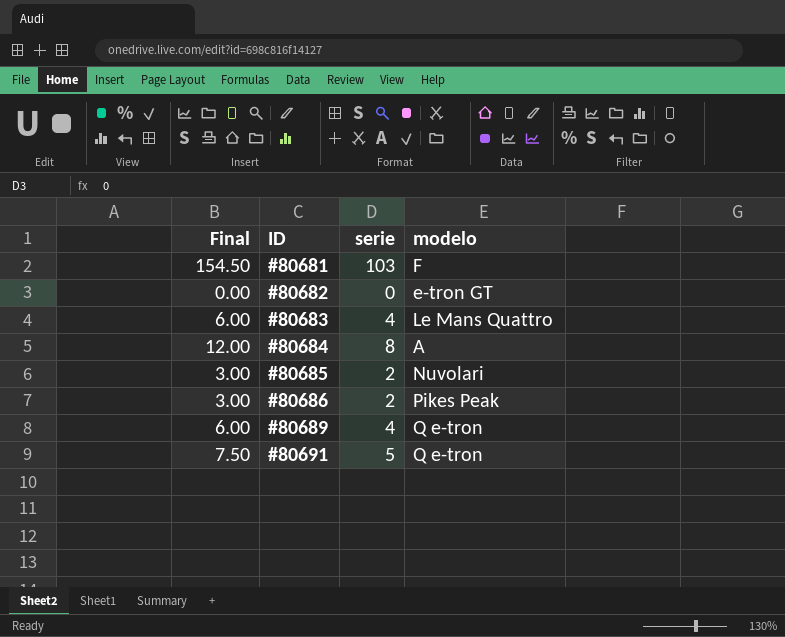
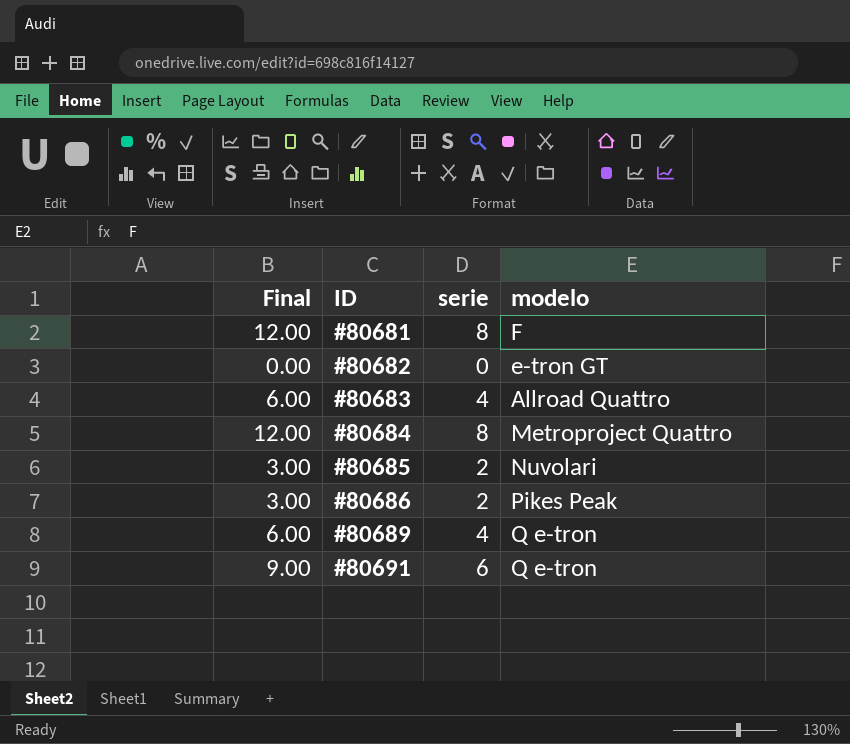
#80681 | Final: 154.50 -> 12.00
#80681 | serie: 103 -> 8
#80683 | modelo: Le Mans Quattro -> Allroad Quattro
#80684 | modelo: A -> Metroproject Quattro
#80691 | Final: 7.50 -> 9.00
#80691 | serie: 5 -> 6

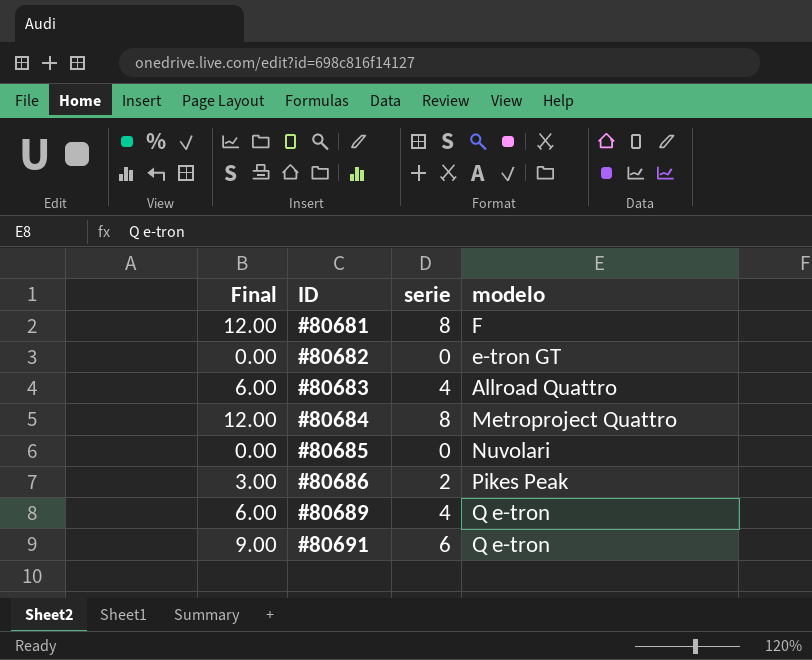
#80685 | Final: 3.00 -> 0.00
#80685 | serie: 2 -> 0

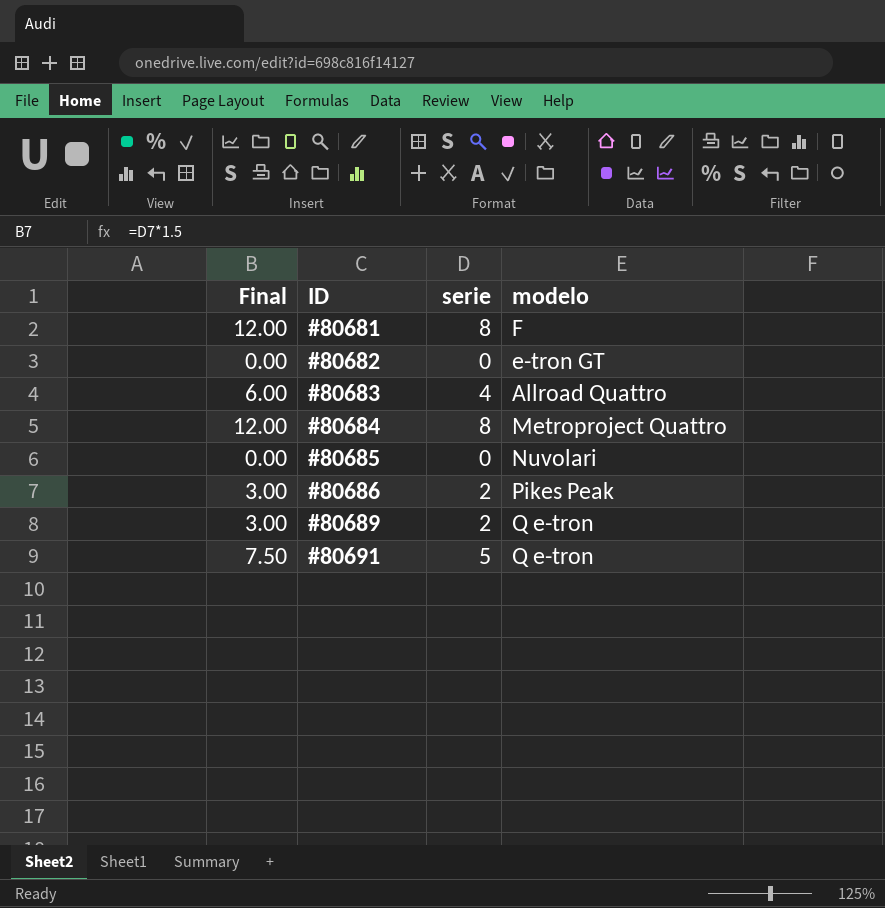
#80689 | Final: 6.00 -> 3.00
#80689 | serie: 4 -> 2
#80691 | Final: 9.00 -> 7.50
#80691 | serie: 6 -> 5

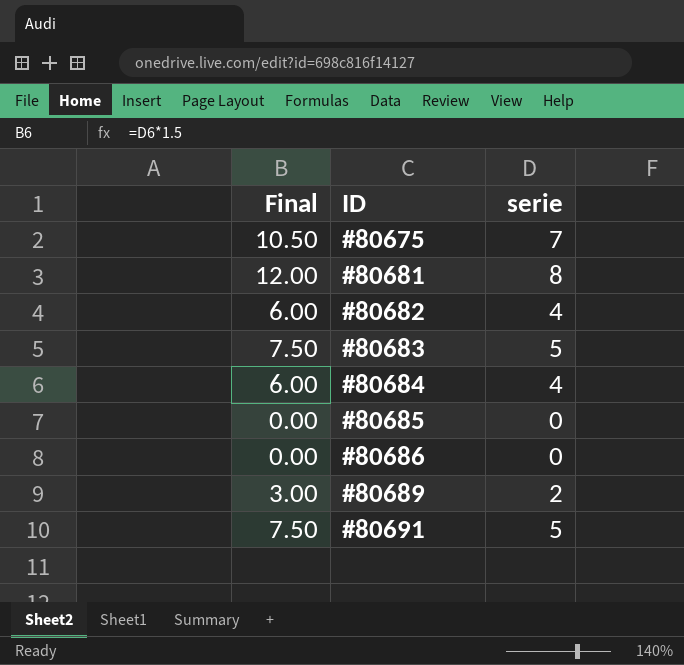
column modelo | position: 4 -> none
row #80675: none -> 10.50 | 7
#80682 | Final: 0.00 -> 6.00
#80682 | serie: 0 -> 4
#80683 | Final: 6.00 -> 7.50
#80683 | serie: 4 -> 5
#80684 | Final: 12.00 -> 6.00
#80684 | serie: 8 -> 4
#80686 | Final: 3.00 -> 0.00
#80686 | serie: 2 -> 0

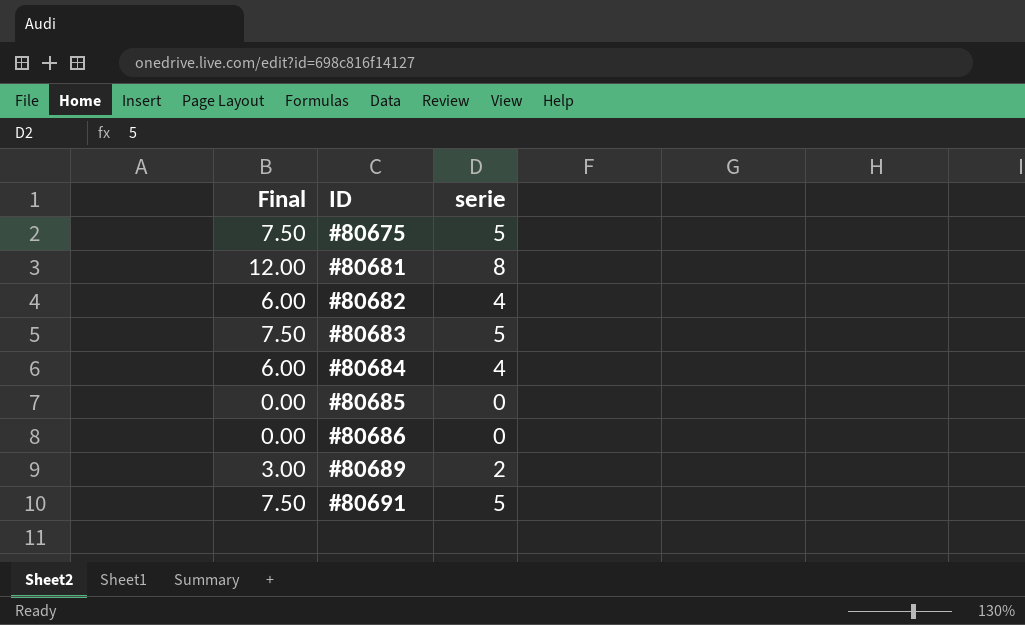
#80675 | Final: 10.50 -> 7.50
#80675 | serie: 7 -> 5

